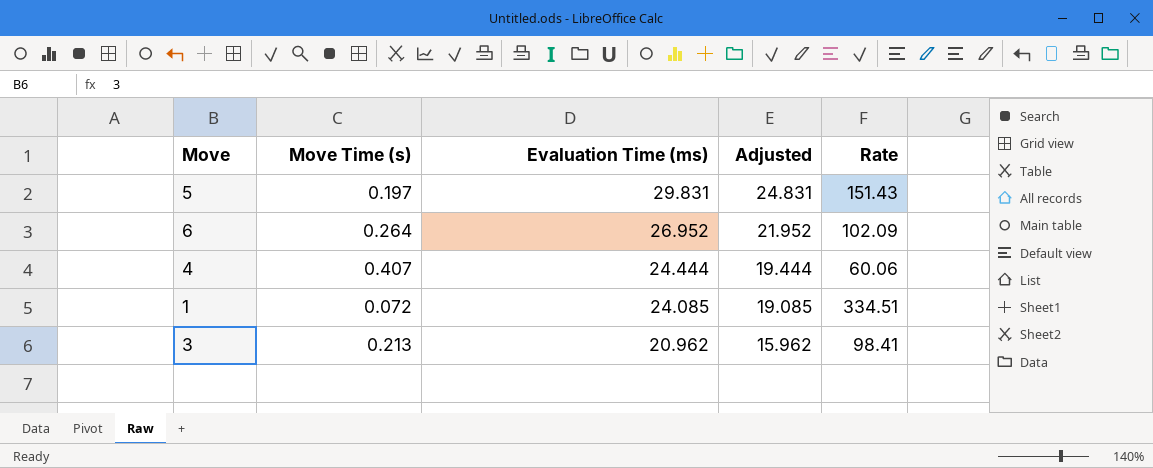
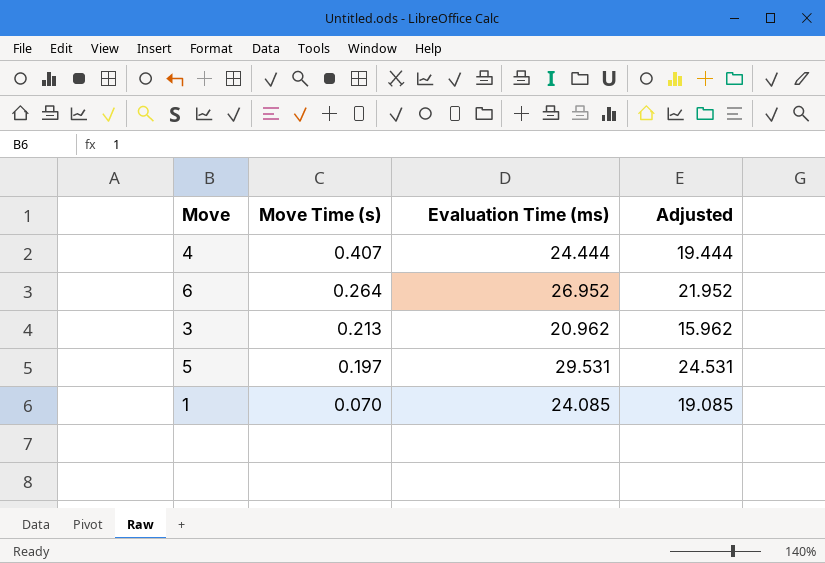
row order: Evaluation Time (ms) descending -> Move Time (s) descending
column Rate | formula: [Evaluation Time (ms)] / [Move Time (s)] -> none
5 | Evaluation Time (ms): 29.831 -> 29.531
5 | Adjusted: 24.831 -> 24.531
1 | Move Time (s): 0.072 -> 0.070

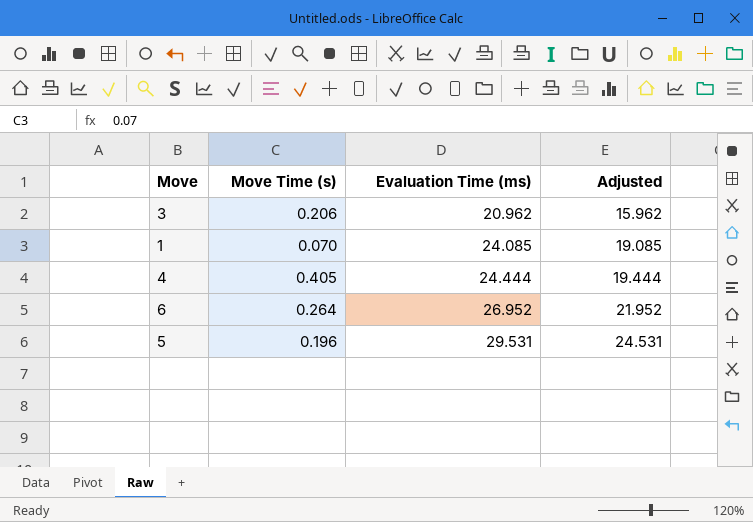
row order: Move Time (s) descending -> Evaluation Time (ms) ascending
3 | Move Time (s): 0.213 -> 0.206
4 | Move Time (s): 0.407 -> 0.405
5 | Move Time (s): 0.197 -> 0.196

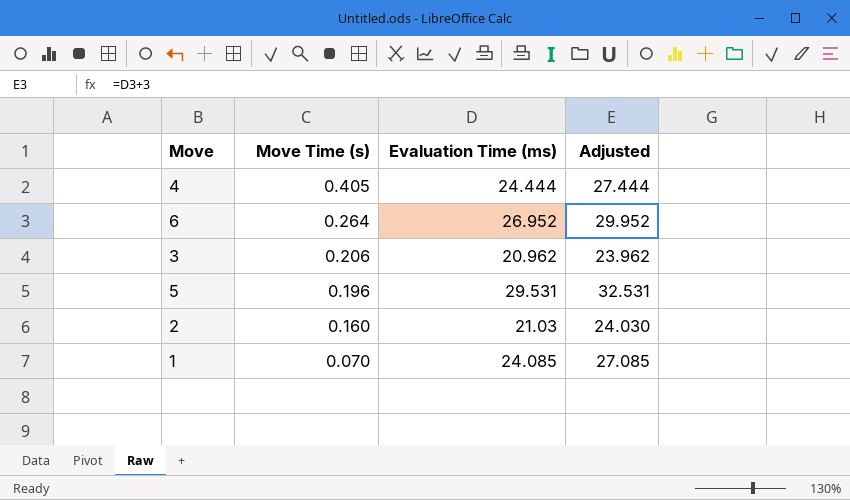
row order: Evaluation Time (ms) ascending -> Move Time (s) descending
column Adjusted | formula: [Evaluation Time (ms)] - 5 -> [Evaluation Time (ms)] + 3
row 2: none -> 0.160 | 21.03 | 24.030

